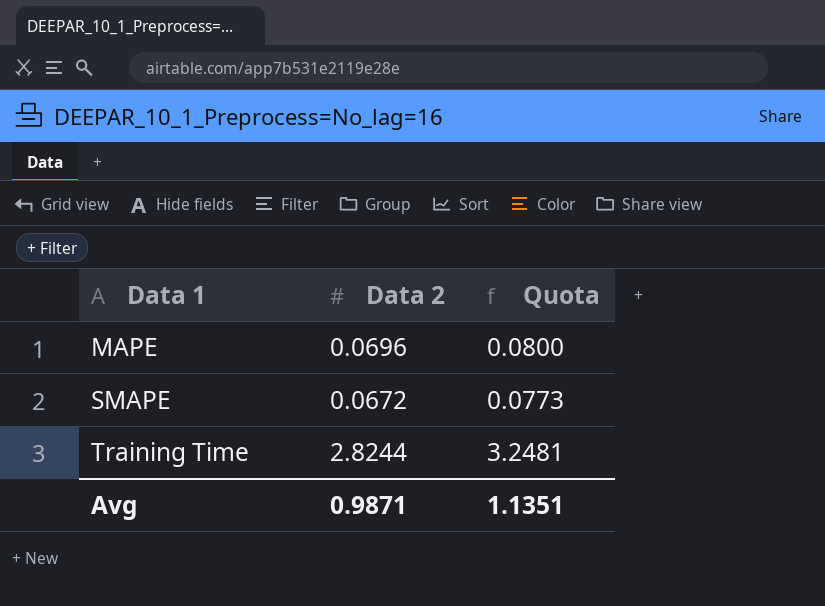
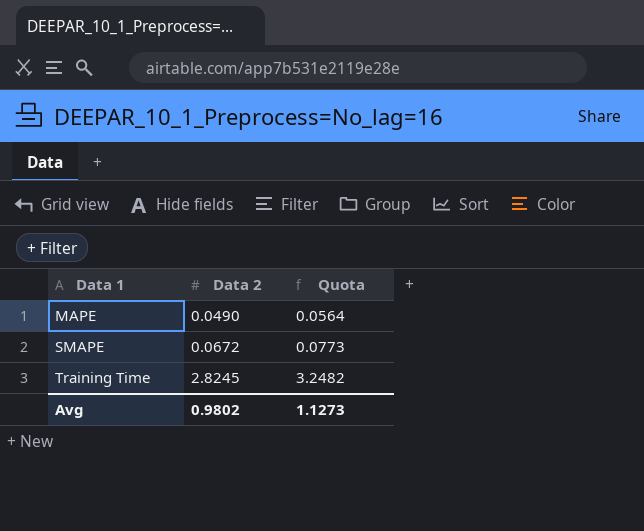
MAPE | Data 2: 0.0696 -> 0.0490
MAPE | Quota: 0.0800 -> 0.0564
Training Time | Data 2: 2.8244 -> 2.8245
Training Time | Quota: 3.2481 -> 3.2482
Avg | Data 2: 0.9871 -> 0.9802
Avg | Quota: 1.1351 -> 1.1273

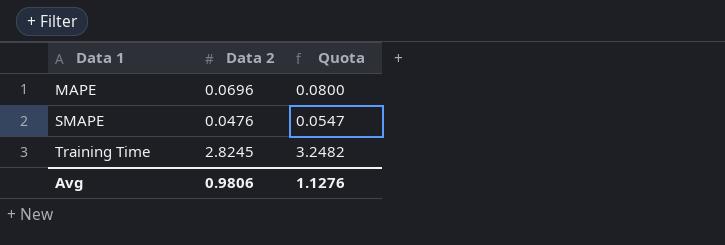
MAPE | Data 2: 0.0490 -> 0.0696
MAPE | Quota: 0.0564 -> 0.0800
SMAPE | Data 2: 0.0672 -> 0.0476
SMAPE | Quota: 0.0773 -> 0.0547
Avg | Data 2: 0.9802 -> 0.9806
Avg | Quota: 1.1273 -> 1.1276

